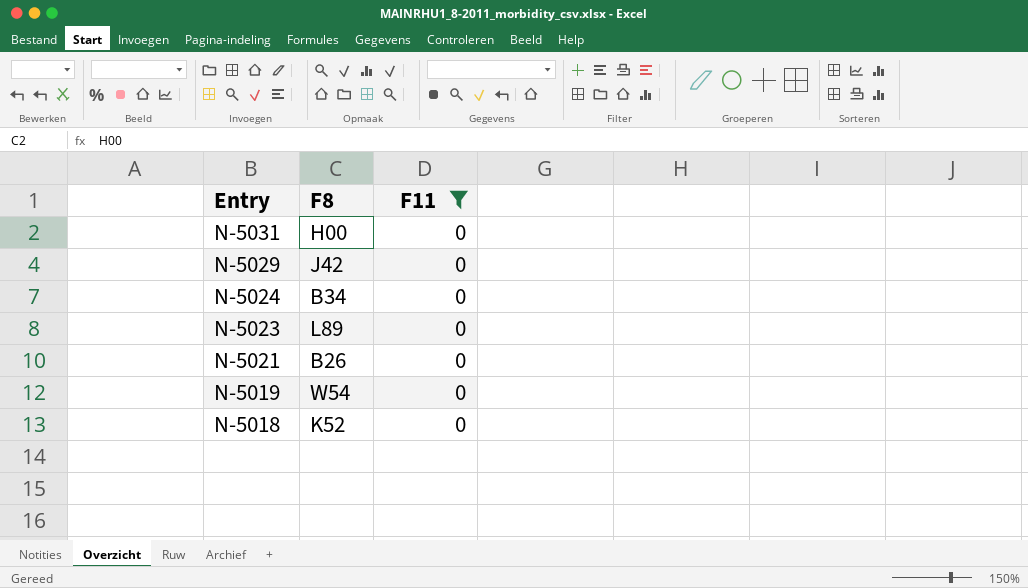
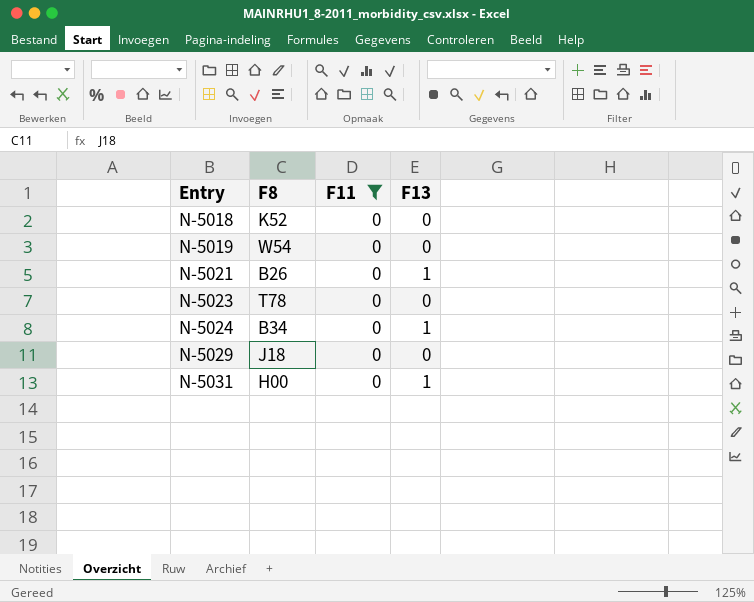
row order: Entry descending -> Entry ascending
column F13 | position: none -> 4
N-5023 | F8: L89 -> T78
N-5029 | F8: J42 -> J18

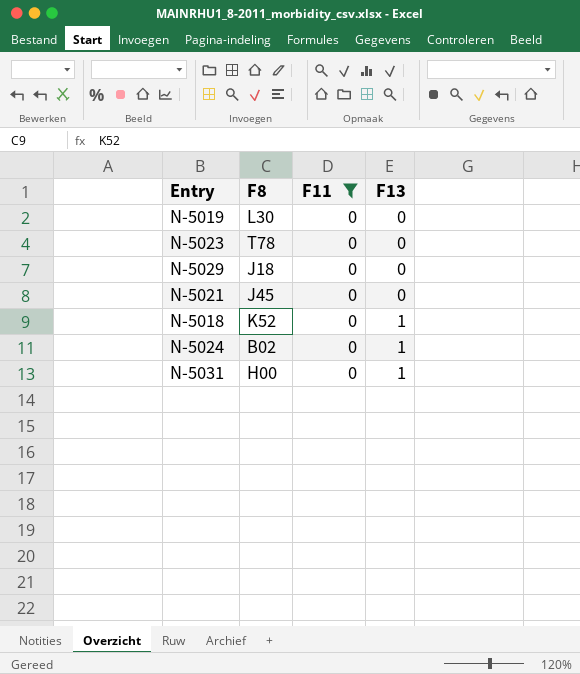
row order: Entry ascending -> F13 ascending
N-5019 | F8: W54 -> L30
N-5021 | F8: B26 -> J45
N-5021 | F13: 1 -> 0
N-5018 | F13: 0 -> 1
N-5024 | F8: B34 -> B02

